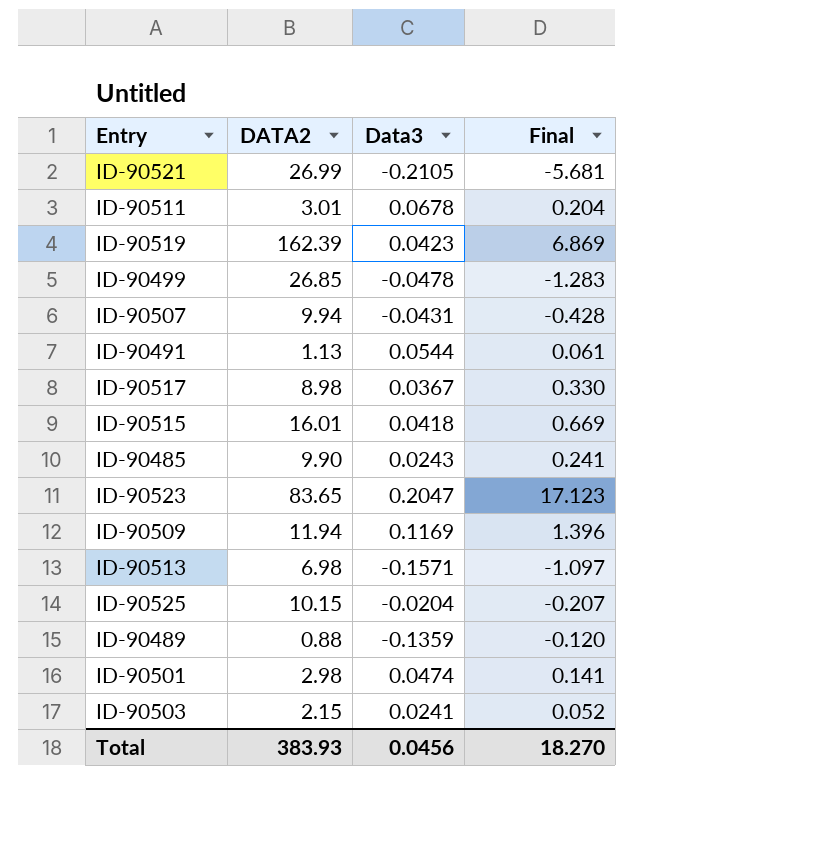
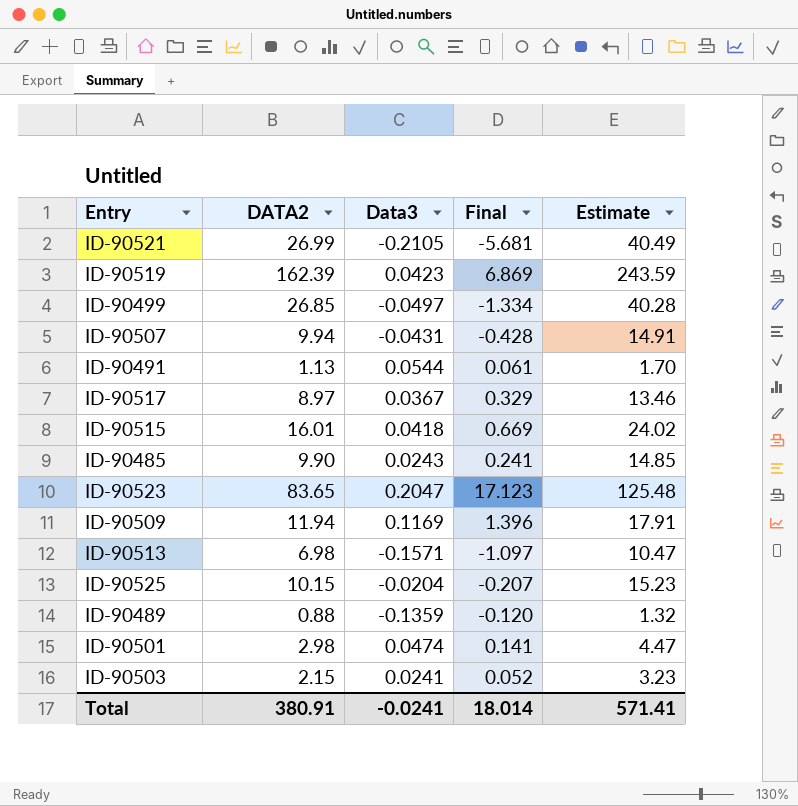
column Estimate | formula: none -> [DATA2] * 1.5
row ID-90511: 3.01 | 0.0678 | 0.204 -> none
ID-90499 | Data3: -0.0478 -> -0.0497
ID-90499 | Final: -1.283 -> -1.334
ID-90517 | DATA2: 8.98 -> 8.97
ID-90517 | Final: 0.330 -> 0.329
Total | DATA2: 383.93 -> 380.91
Total | Data3: 0.0456 -> -0.0241
Total | Final: 18.270 -> 18.014

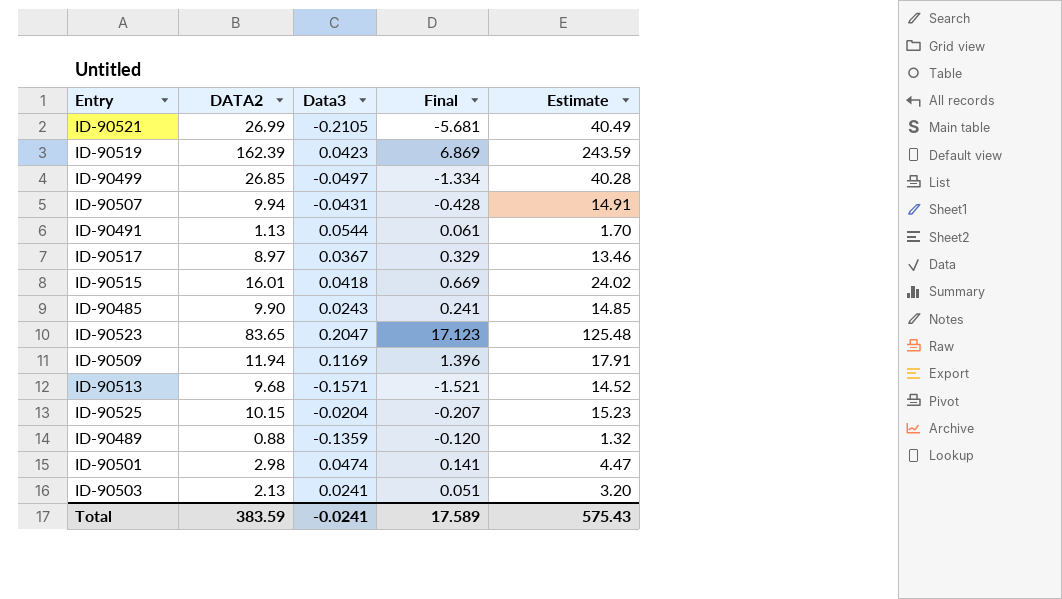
ID-90513 | DATA2: 6.98 -> 9.68
ID-90513 | Final: -1.097 -> -1.521
ID-90513 | Estimate: 10.47 -> 14.52
ID-90503 | DATA2: 2.15 -> 2.13
ID-90503 | Final: 0.052 -> 0.051
ID-90503 | Estimate: 3.23 -> 3.20
Total | DATA2: 380.91 -> 383.59
Total | Final: 18.014 -> 17.589
Total | Estimate: 571.41 -> 575.43

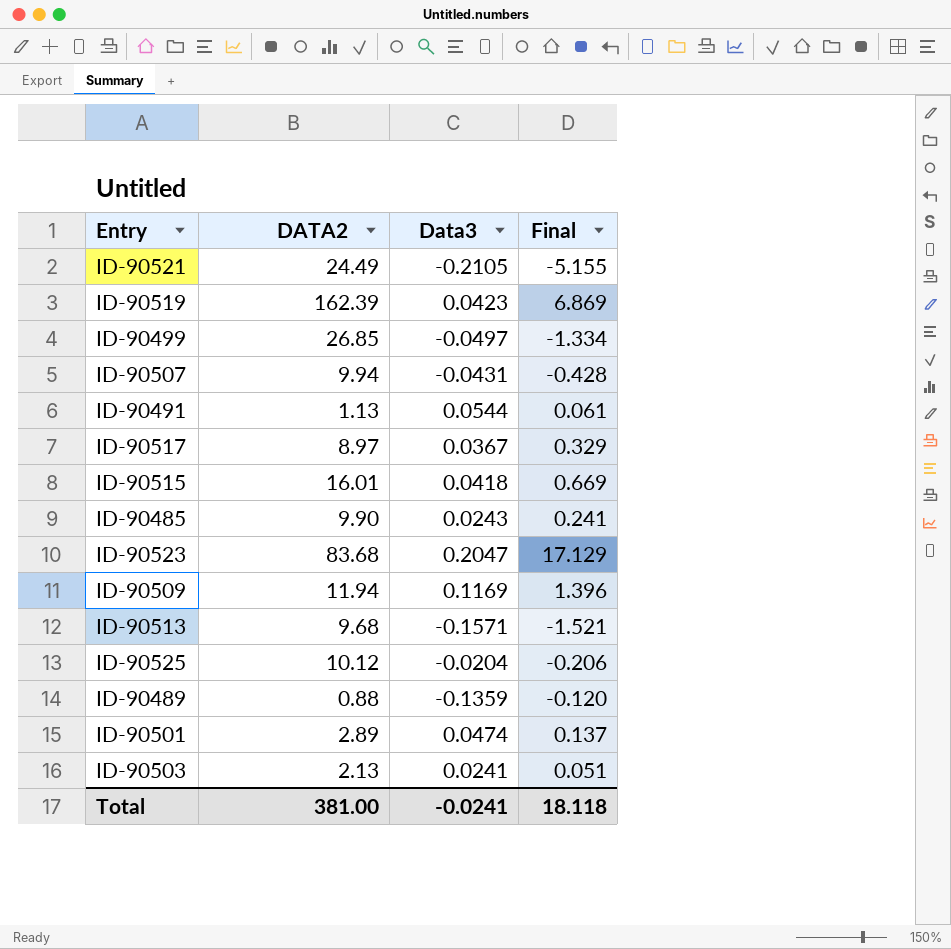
column Estimate | formula: [DATA2] * 1.5 -> none
ID-90521 | DATA2: 26.99 -> 24.49
ID-90521 | Final: -5.681 -> -5.155
ID-90523 | DATA2: 83.65 -> 83.68
ID-90523 | Final: 17.123 -> 17.129
ID-90525 | DATA2: 10.15 -> 10.12
ID-90525 | Final: -0.207 -> -0.206
ID-90501 | DATA2: 2.98 -> 2.89
ID-90501 | Final: 0.141 -> 0.137
Total | DATA2: 383.59 -> 381.00
Total | Final: 17.589 -> 18.118

